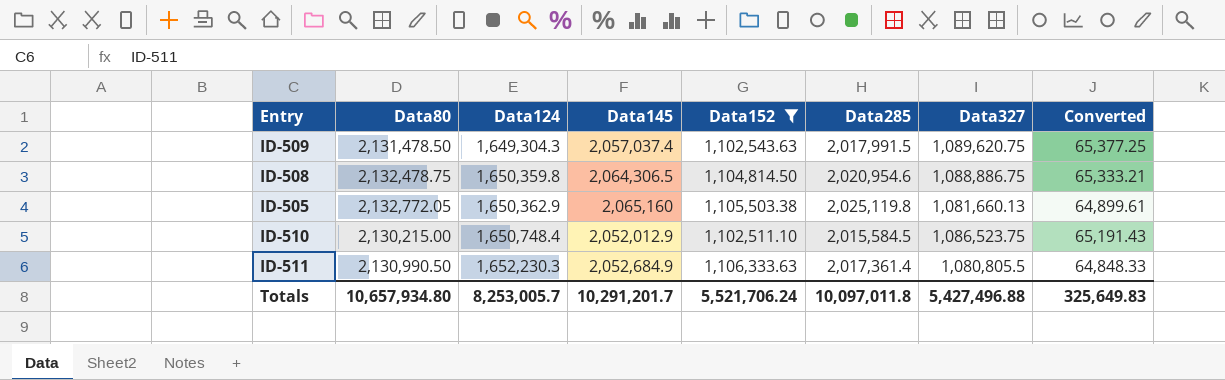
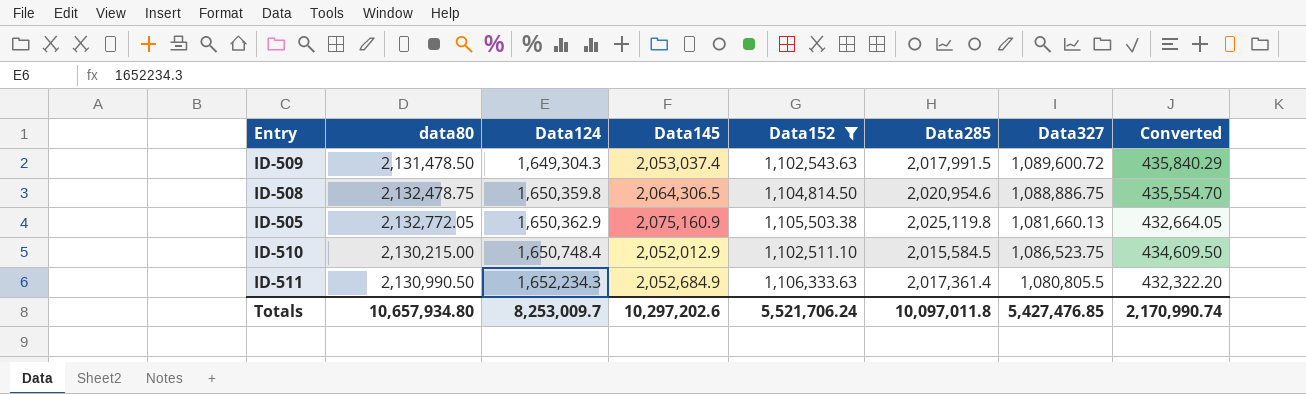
column name: Data80 -> data80
column Converted | formula: [Data327] * 0.06 -> [Data327] * 0.4
ID-509 | Data145: 2,057,037.4 -> 2,053,037.4
ID-509 | Data327: 1,089,620.75 -> 1,089,600.72
ID-505 | Data145: 2,065,160 -> 2,075,160.9
ID-511 | Data124: 1,652,230.3 -> 1,652,234.3
Totals | Data124: 8,253,005.7 -> 8,253,009.7
Totals | Data145: 10,291,201.7 -> 10,297,202.6
Totals | Data327: 5,427,496.88 -> 5,427,476.85
Totals | Converted: 325,649.83 -> 2,170,990.74

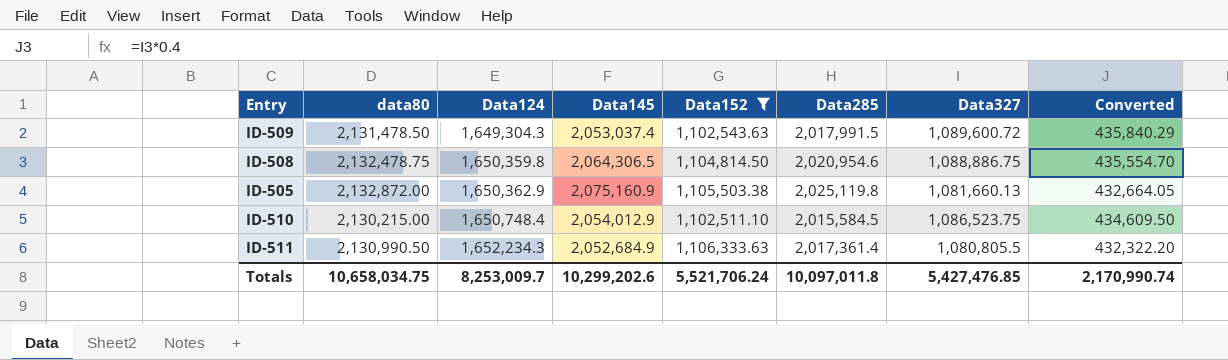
ID-505 | data80: 2,132,772.05 -> 2,132,872.00
ID-510 | Data145: 2,052,012.9 -> 2,054,012.9
Totals | data80: 10,657,934.80 -> 10,658,034.75
Totals | Data145: 10,297,202.6 -> 10,299,202.6

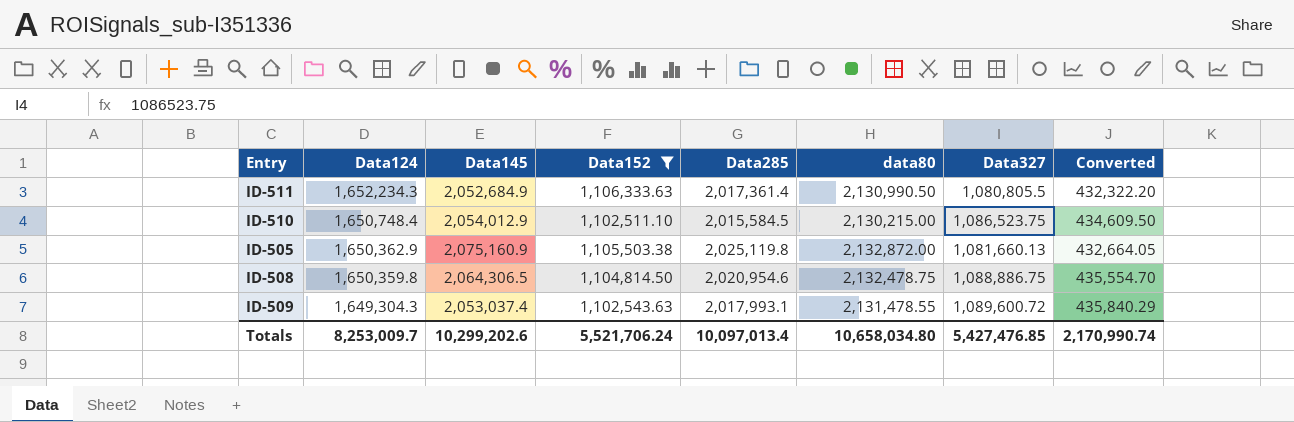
row order: Data124 ascending -> Data124 descending
column data80 | position: 2 -> 6
ID-509 | Data285: 2,017,991.5 -> 2,017,993.1
ID-509 | data80: 2,131,478.50 -> 2,131,478.55
Totals | Data285: 10,097,011.8 -> 10,097,013.4
Totals | data80: 10,658,034.75 -> 10,658,034.80

